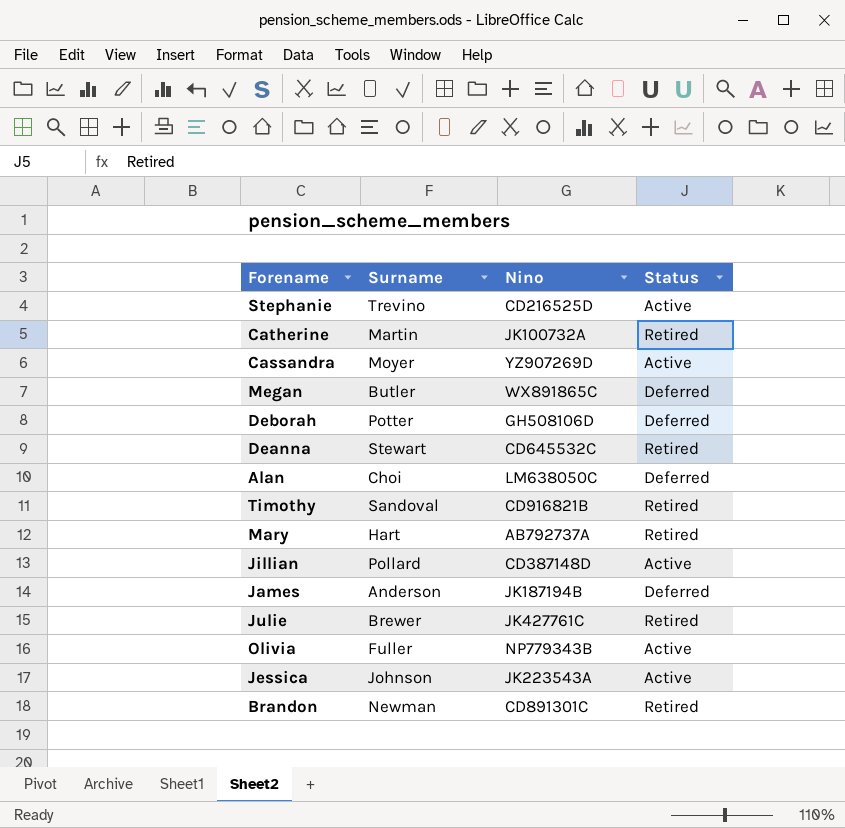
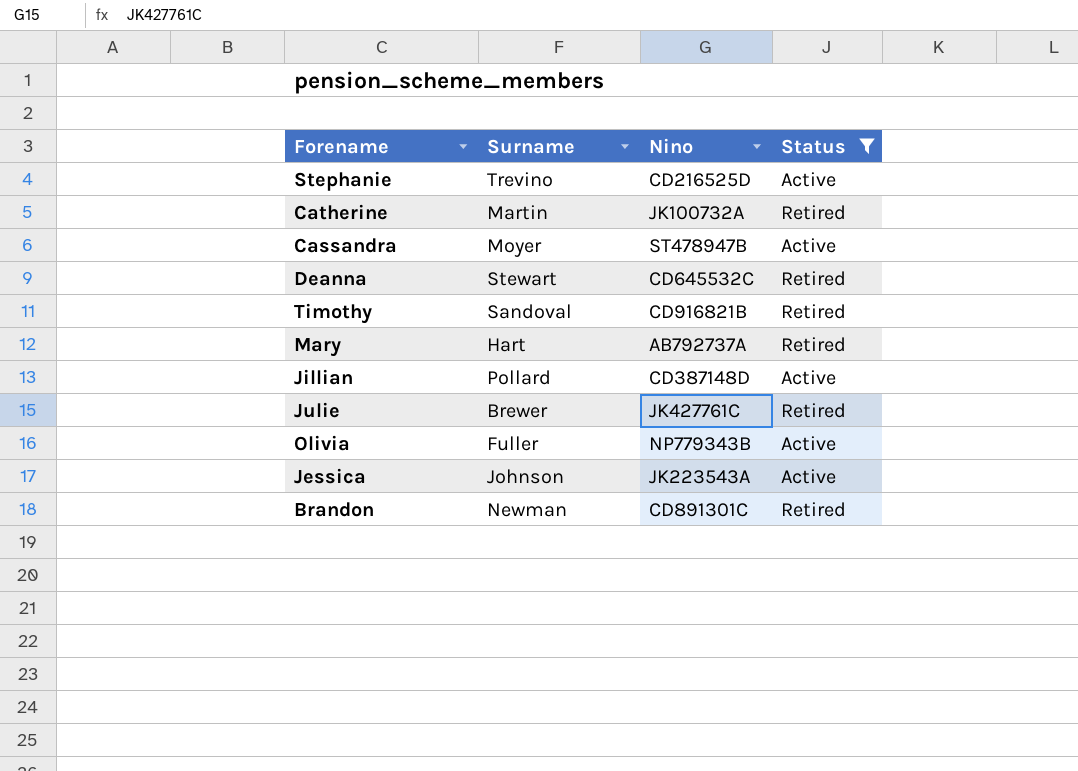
filter: none -> Status != Deferred
Cassandra | Nino: YZ907269D -> ST478947B

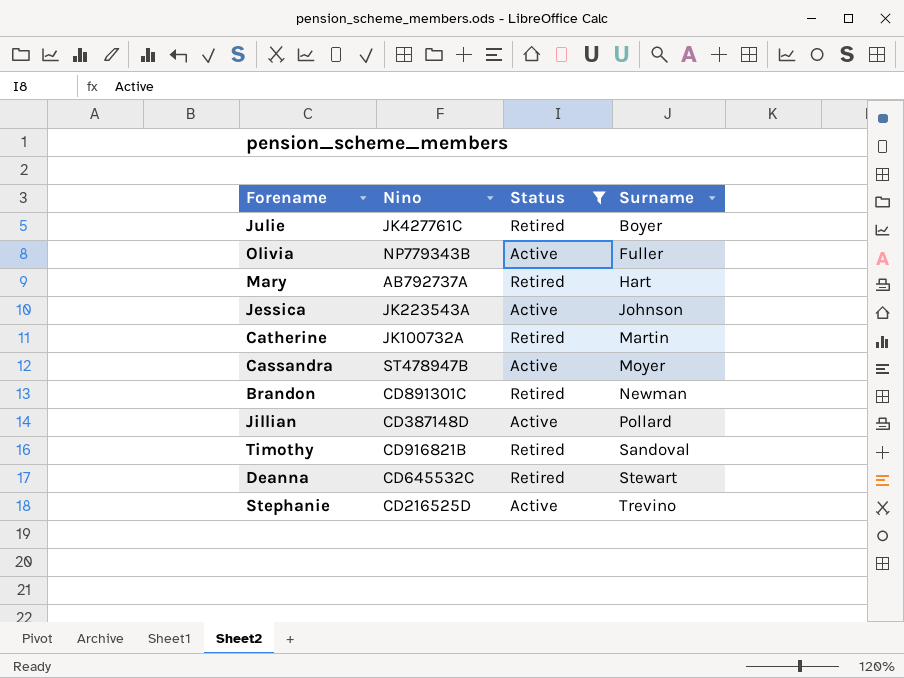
row order: none -> Surname ascending
column Surname | position: 2 -> 4
Julie | Surname: Brewer -> Boyer

